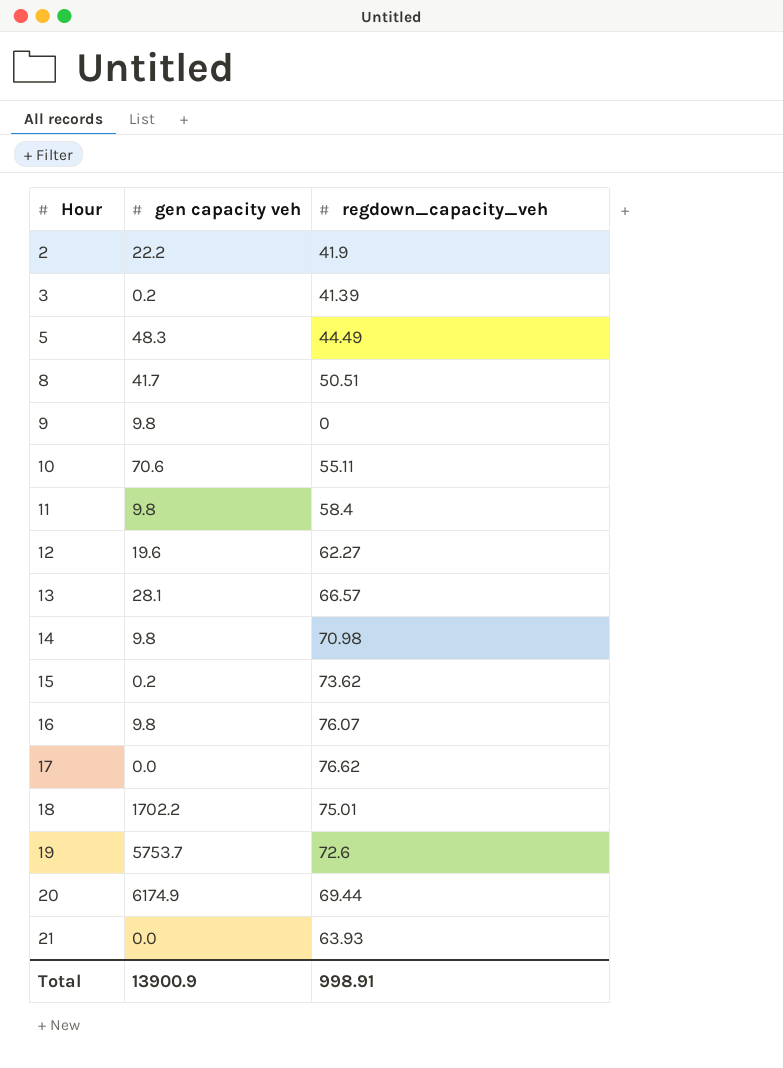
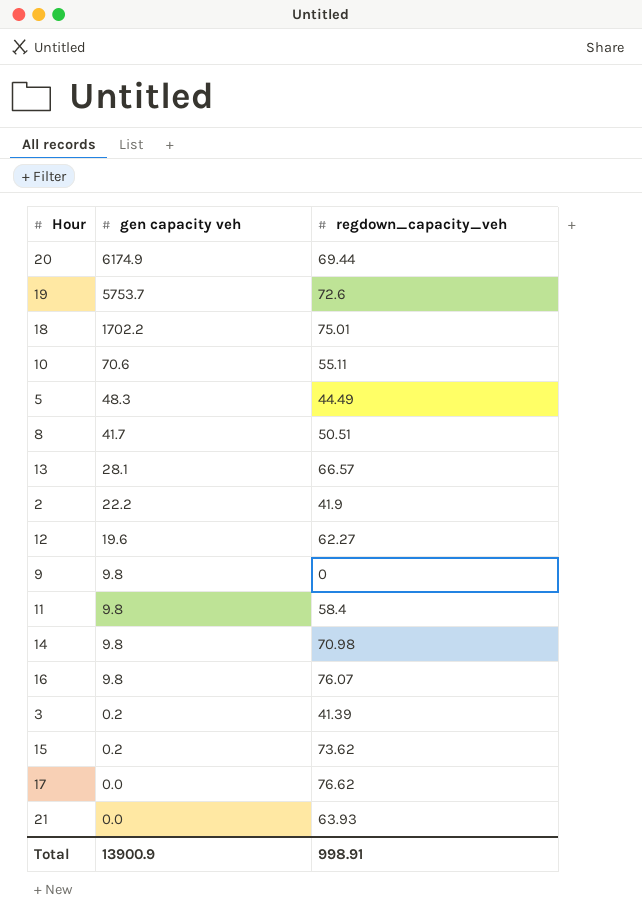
row order: Hour ascending -> gen capacity veh descending

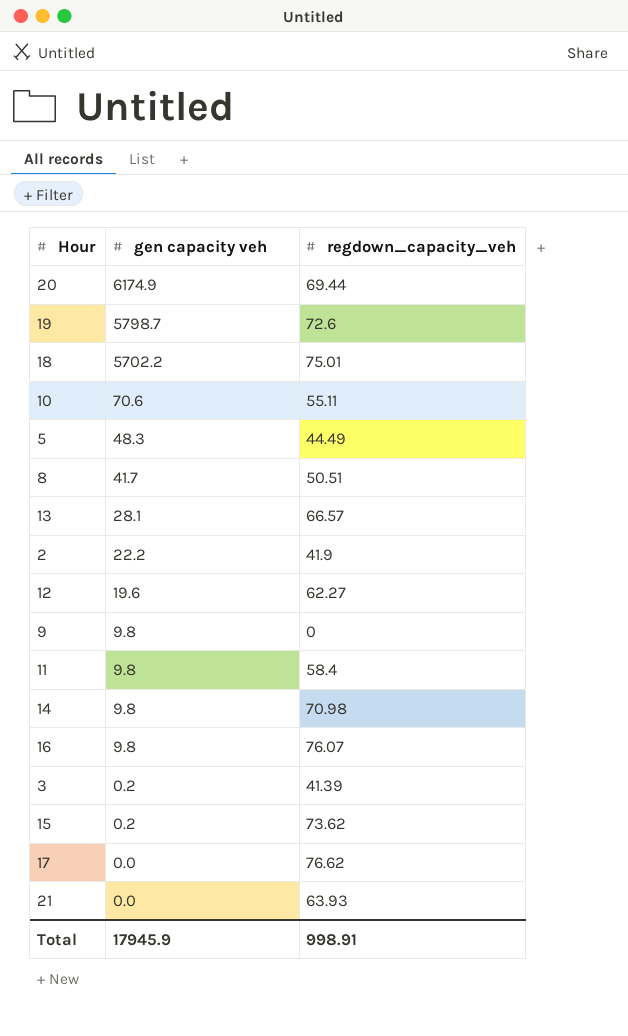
19 | gen capacity veh: 5753.7 -> 5798.7
18 | gen capacity veh: 1702.2 -> 5702.2
Total | gen capacity veh: 13900.9 -> 17945.9

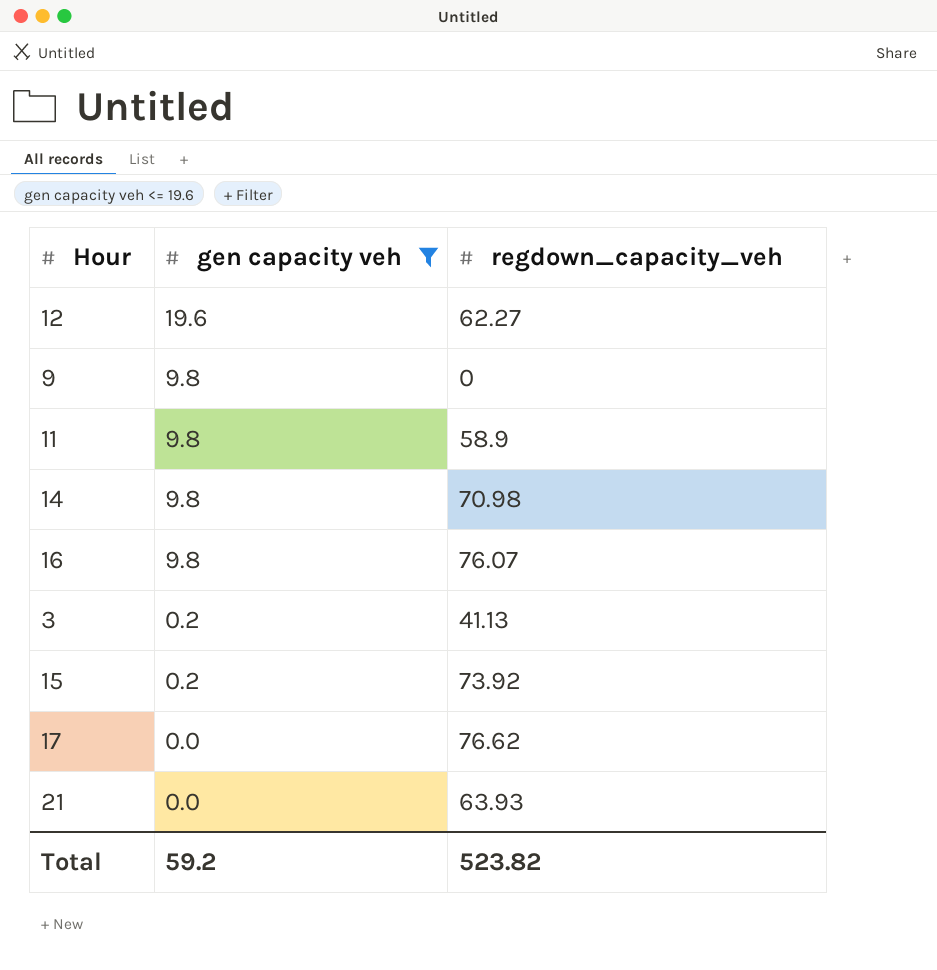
filter: none -> gen capacity veh <= 19.6
11 | regdown_capacity_veh: 58.4 -> 58.9
3 | regdown_capacity_veh: 41.39 -> 41.13
15 | regdown_capacity_veh: 73.62 -> 73.92
Total | gen capacity veh: 17945.9 -> 59.2
Total | regdown_capacity_veh: 998.91 -> 523.82

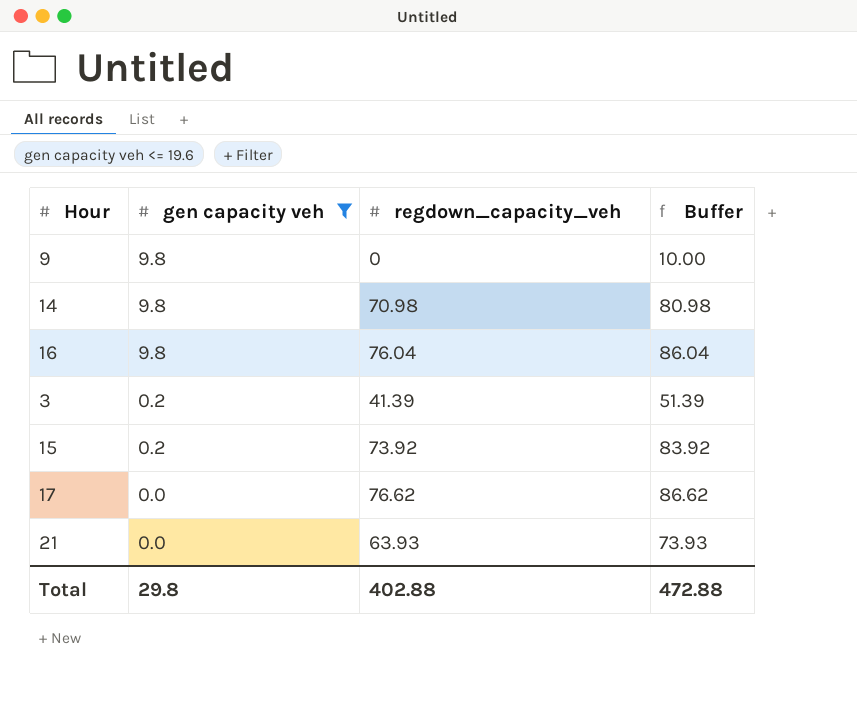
column Buffer | formula: none -> [regdown_capacity_veh] + 10
row 12: 19.6 | 62.27 -> none
row 11: 9.8 | 58.9 -> none
16 | regdown_capacity_veh: 76.07 -> 76.04
3 | regdown_capacity_veh: 41.13 -> 41.39
Total | gen capacity veh: 59.2 -> 29.8
Total | regdown_capacity_veh: 523.82 -> 402.88

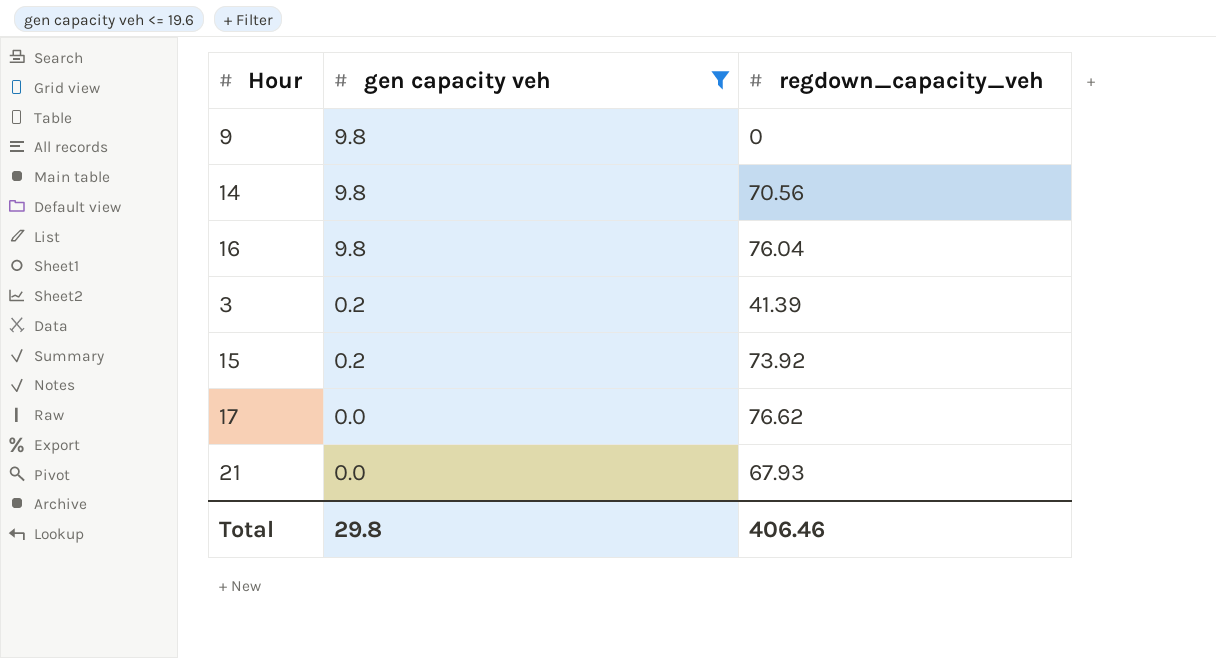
column Buffer | formula: [regdown_capacity_veh] + 10 -> none
14 | regdown_capacity_veh: 70.98 -> 70.56
21 | regdown_capacity_veh: 63.93 -> 67.93
Total | regdown_capacity_veh: 402.88 -> 406.46

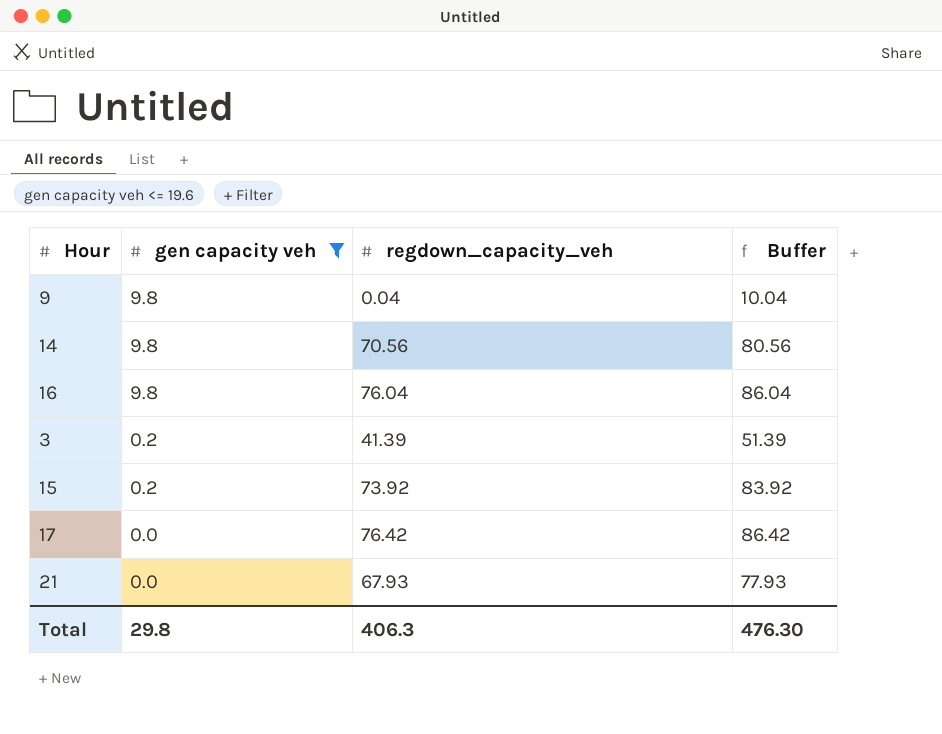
column Buffer | formula: none -> [regdown_capacity_veh] + 10
9 | regdown_capacity_veh: 0 -> 0.04
17 | regdown_capacity_veh: 76.62 -> 76.42
Total | regdown_capacity_veh: 406.46 -> 406.3

